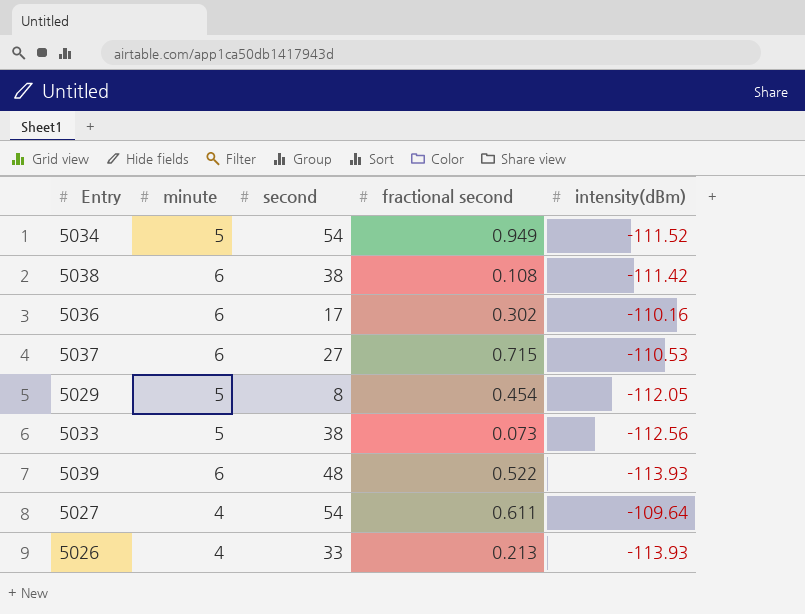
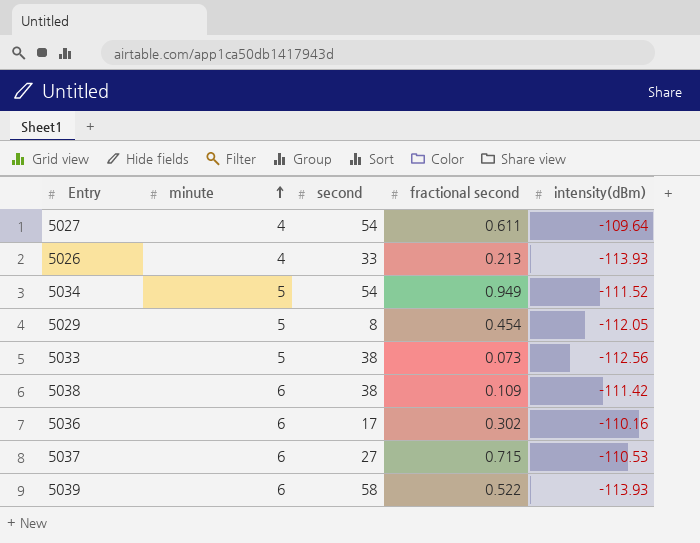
row order: none -> minute ascending
5038 | fractional second: 0.108 -> 0.109
5039 | second: 48 -> 58

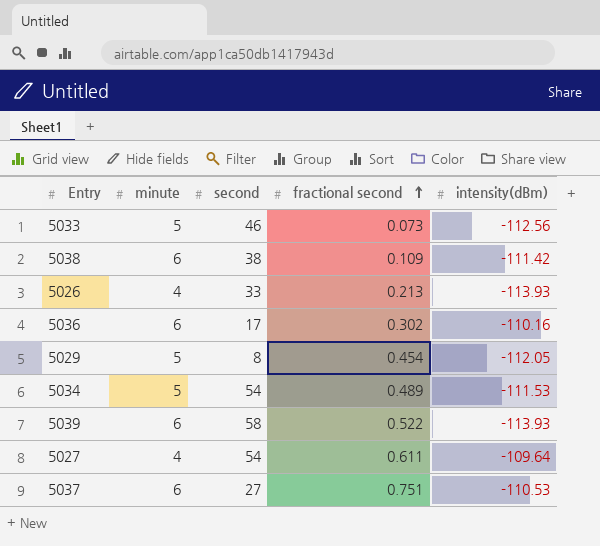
row order: minute ascending -> fractional second ascending
5033 | second: 38 -> 46
5034 | fractional second: 0.949 -> 0.489
5034 | intensity(dBm): -111.52 -> -111.53
5037 | fractional second: 0.715 -> 0.751

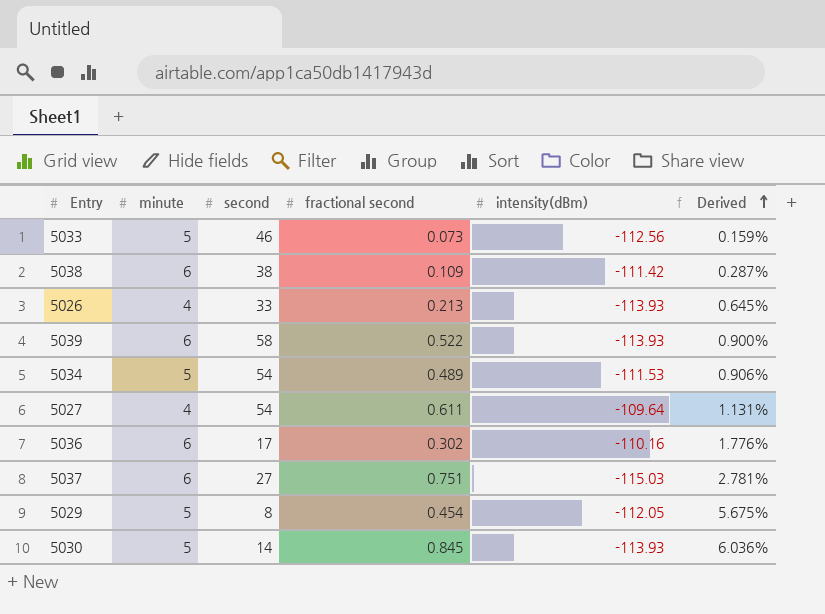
row order: fractional second ascending -> Derived ascending
column Derived | formula: none -> [fractional second] / [second]
5037 | intensity(dBm): -110.53 -> -115.03
row 5030: none -> 5 | 14 | 0.845 | -113.93 | 6.036%

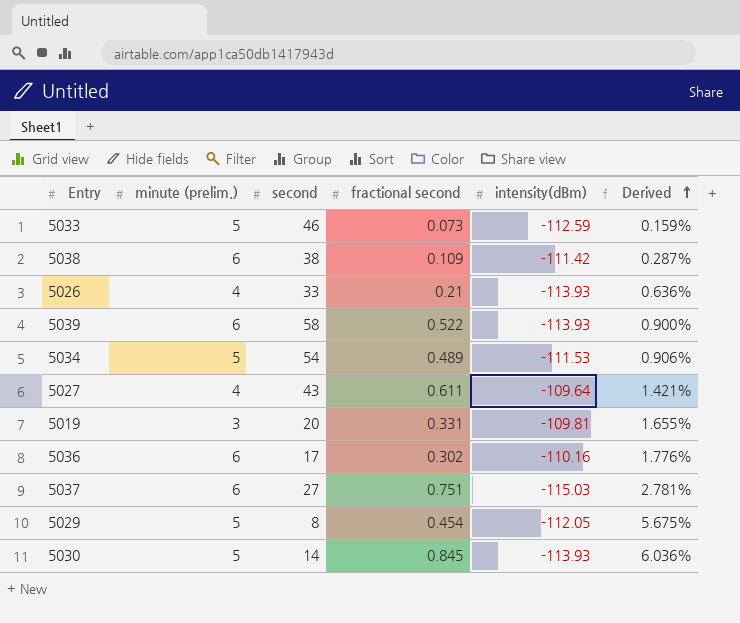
column name: minute -> minute (prelim.)
5033 | intensity(dBm): -112.56 -> -112.59
5026 | fractional second: 0.213 -> 0.21
5026 | Derived: 0.645% -> 0.636%
5027 | second: 54 -> 43
5027 | Derived: 1.131% -> 1.421%
row 5019: none -> 3 | 20 | 0.331 | -109.81 | 1.655%

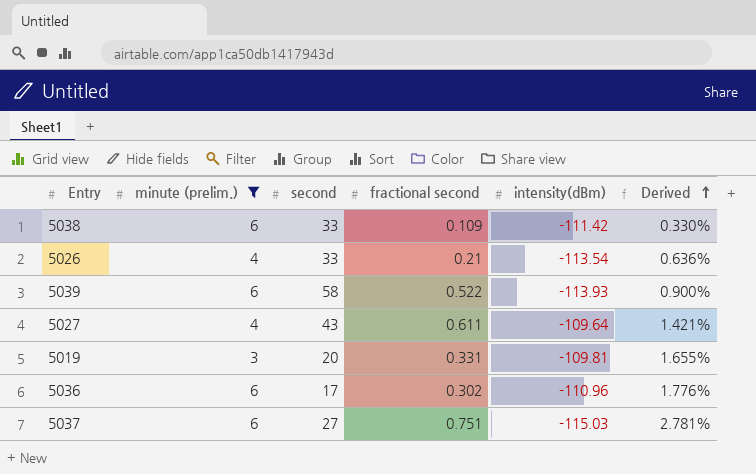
filter: none -> minute (prelim.) != 5
5038 | second: 38 -> 33
5038 | Derived: 0.287% -> 0.330%
5026 | intensity(dBm): -113.93 -> -113.54
5036 | intensity(dBm): -110.16 -> -110.96

